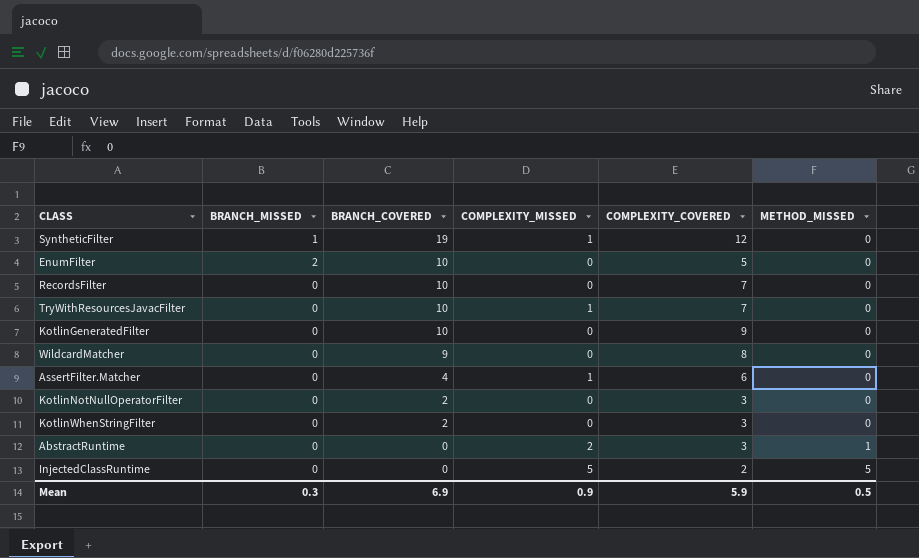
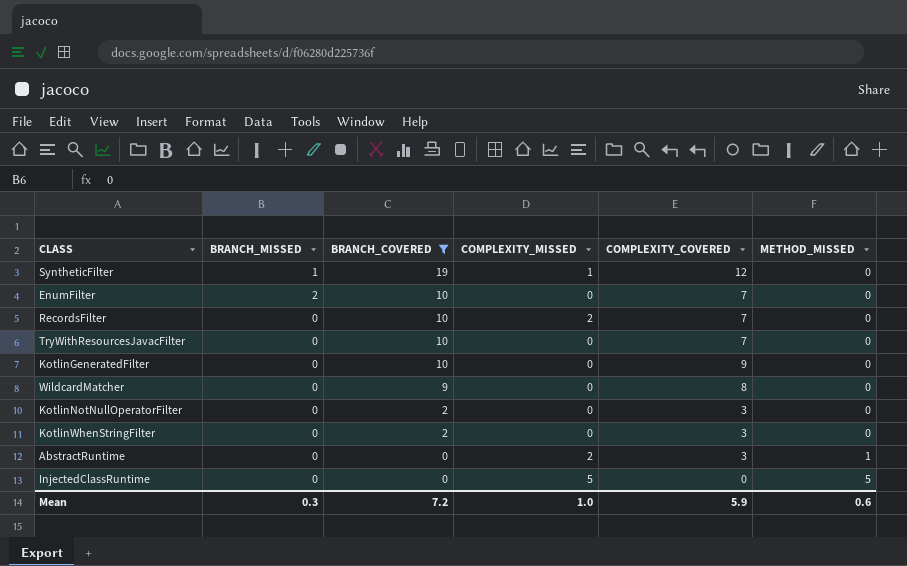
filter: none -> BRANCH_COVERED != 4
EnumFilter | COMPLEXITY_COVERED: 5 -> 7
RecordsFilter | COMPLEXITY_MISSED: 0 -> 2
TryWithResourcesJavacFilter | COMPLEXITY_MISSED: 1 -> 0
InjectedClassRuntime | COMPLEXITY_COVERED: 2 -> 0
Mean | BRANCH_COVERED: 6.9 -> 7.2
Mean | COMPLEXITY_MISSED: 0.9 -> 1.0
Mean | METHOD_MISSED: 0.5 -> 0.6

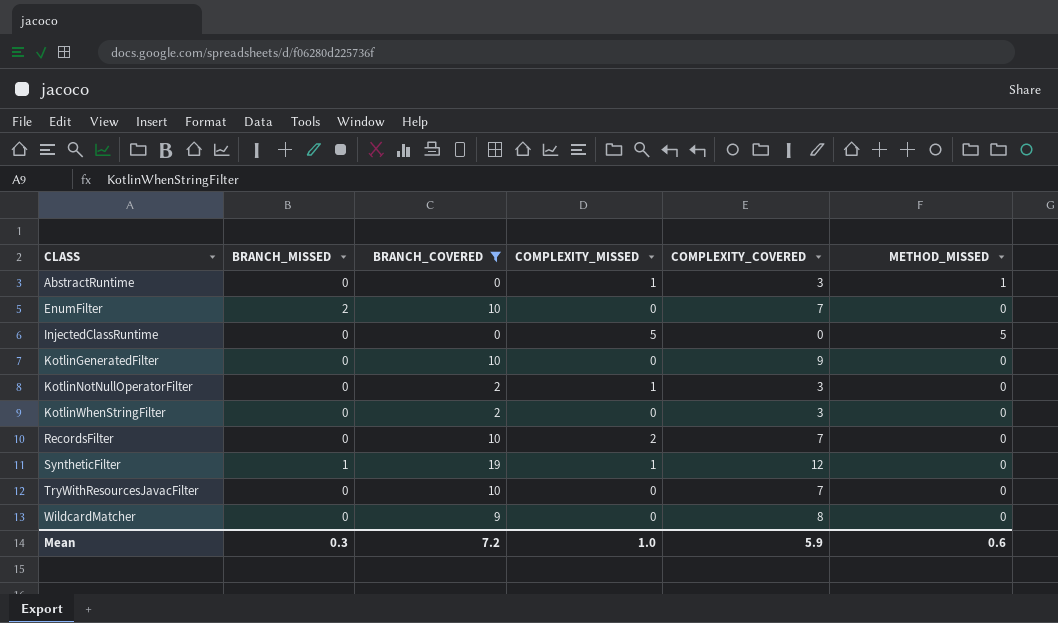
row order: BRANCH_COVERED descending -> CLASS ascending
AbstractRuntime | COMPLEXITY_MISSED: 2 -> 1
KotlinNotNullOperatorFilter | COMPLEXITY_MISSED: 0 -> 1

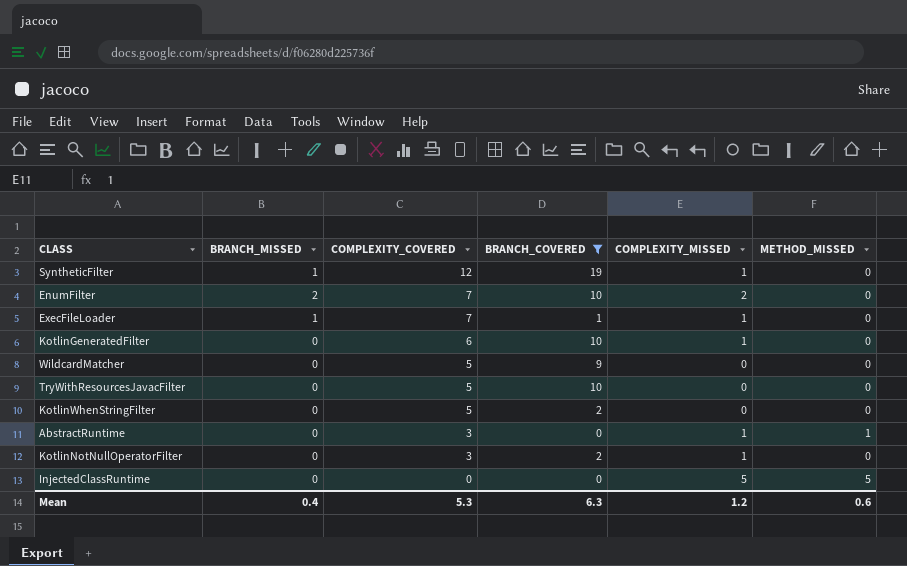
row order: CLASS ascending -> COMPLEXITY_COVERED descending
column COMPLEXITY_COVERED | position: 5 -> 3
row RecordsFilter: 0 | 10 | 2 | 7 | 0 -> none
EnumFilter | COMPLEXITY_MISSED: 0 -> 2
row ExecFileLoader: none -> 1 | 7 | 1 | 1 | 0
KotlinGeneratedFilter | COMPLEXITY_COVERED: 9 -> 6
KotlinGeneratedFilter | COMPLEXITY_MISSED: 0 -> 1
WildcardMatcher | COMPLEXITY_COVERED: 8 -> 5
TryWithResourcesJavacFilter | COMPLEXITY_COVERED: 7 -> 5
KotlinWhenStringFilter | COMPLEXITY_COVERED: 3 -> 5
Mean | BRANCH_MISSED: 0.3 -> 0.4
Mean | COMPLEXITY_COVERED: 5.9 -> 5.3
Mean | BRANCH_COVERED: 7.2 -> 6.3
Mean | COMPLEXITY_MISSED: 1.0 -> 1.2

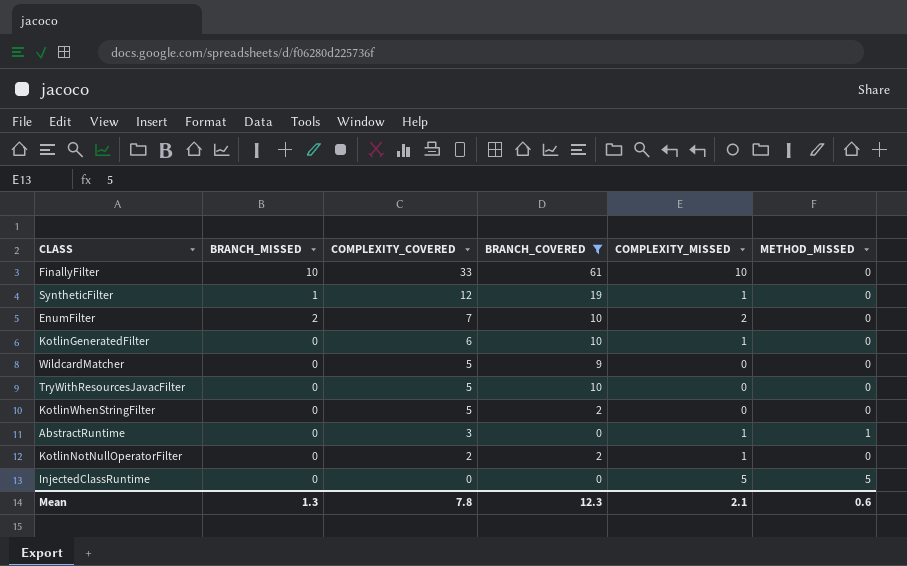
row ExecFileLoader: 1 | 7 | 1 | 1 | 0 -> none
row FinallyFilter: none -> 10 | 33 | 61 | 10 | 0
KotlinNotNullOperatorFilter | COMPLEXITY_COVERED: 3 -> 2
Mean | BRANCH_MISSED: 0.4 -> 1.3
Mean | COMPLEXITY_COVERED: 5.3 -> 7.8
Mean | BRANCH_COVERED: 6.3 -> 12.3
Mean | COMPLEXITY_MISSED: 1.2 -> 2.1

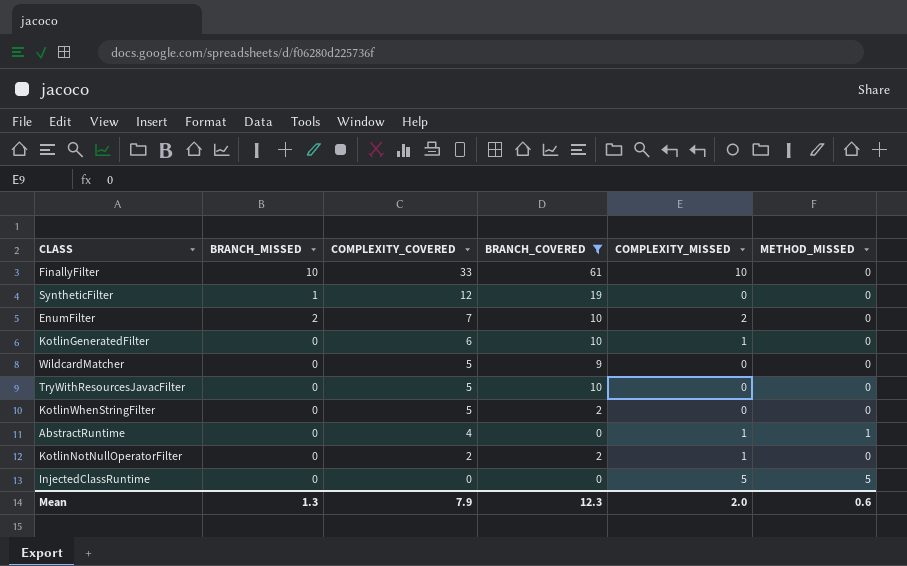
SyntheticFilter | COMPLEXITY_MISSED: 1 -> 0
AbstractRuntime | COMPLEXITY_COVERED: 3 -> 4
Mean | COMPLEXITY_COVERED: 7.8 -> 7.9
Mean | COMPLEXITY_MISSED: 2.1 -> 2.0

